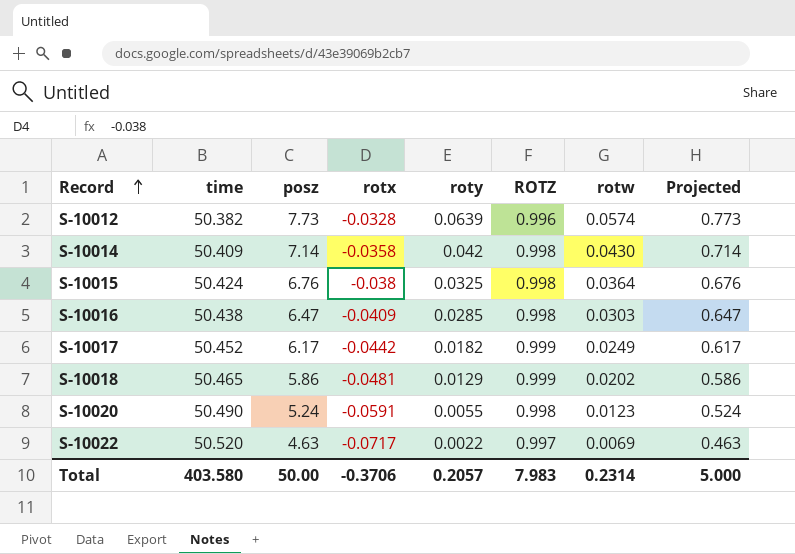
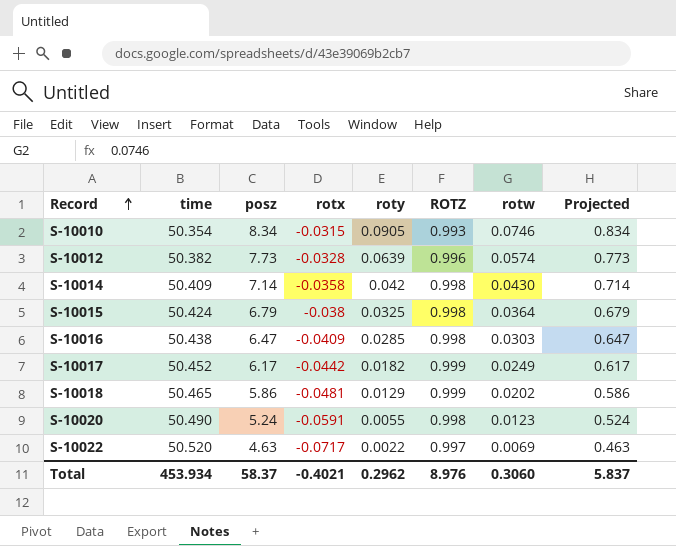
row S-10010: none -> 50.354 | 8.34 | -0.0315 | 0.0905 | 0.993 | 0.0746 | 0.834
S-10015 | posz: 6.76 -> 6.79
S-10015 | Projected: 0.676 -> 0.679
Total | time: 403.580 -> 453.934
Total | posz: 50.00 -> 58.37
Total | rotx: -0.3706 -> -0.4021
Total | roty: 0.2057 -> 0.2962
Total | ROTZ: 7.983 -> 8.976
Total | rotw: 0.2314 -> 0.3060
Total | Projected: 5.000 -> 5.837

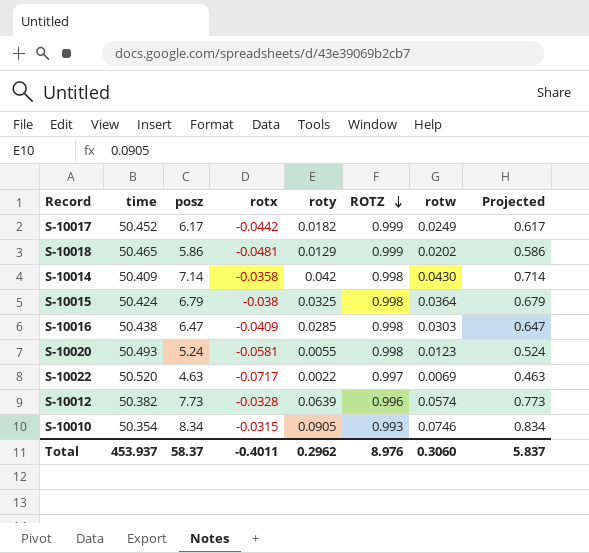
row order: Record ascending -> ROTZ descending
S-10020 | time: 50.490 -> 50.493
S-10020 | rotx: -0.0591 -> -0.0581
Total | time: 453.934 -> 453.937
Total | rotx: -0.4021 -> -0.4011

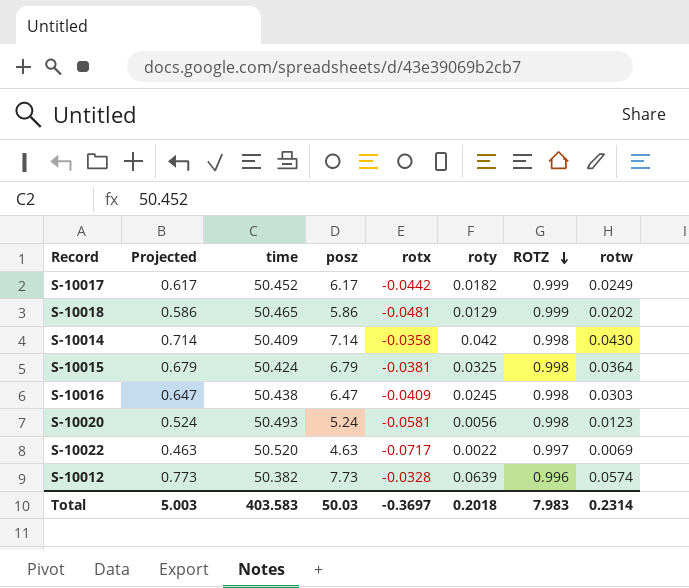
column Projected | position: 8 -> 2
row S-10010: 50.354 | 8.34 | -0.0315 | 0.0905 | 0.993 | 0.0746 | 0.834 -> none
S-10015 | rotx: -0.038 -> -0.0381
S-10016 | roty: 0.0285 -> 0.0245
S-10020 | roty: 0.0055 -> 0.0056
Total | Projected: 5.837 -> 5.003
Total | time: 453.937 -> 403.583
Total | posz: 58.37 -> 50.03
Total | rotx: -0.4011 -> -0.3697
Total | roty: 0.2962 -> 0.2018
Total | ROTZ: 8.976 -> 7.983
Total | rotw: 0.3060 -> 0.2314

